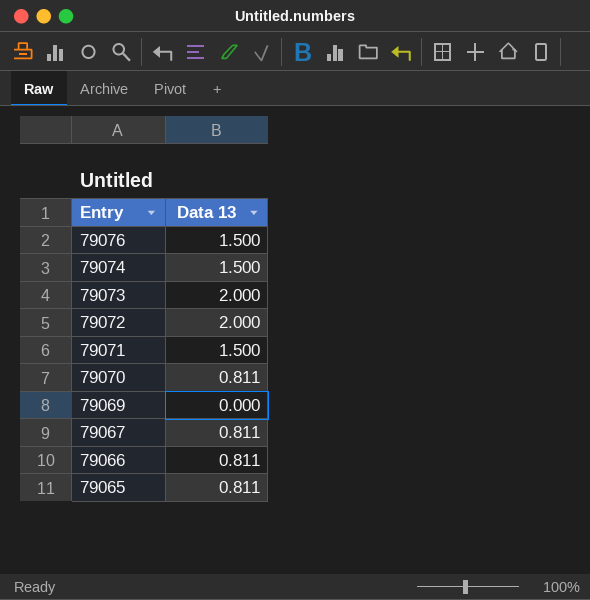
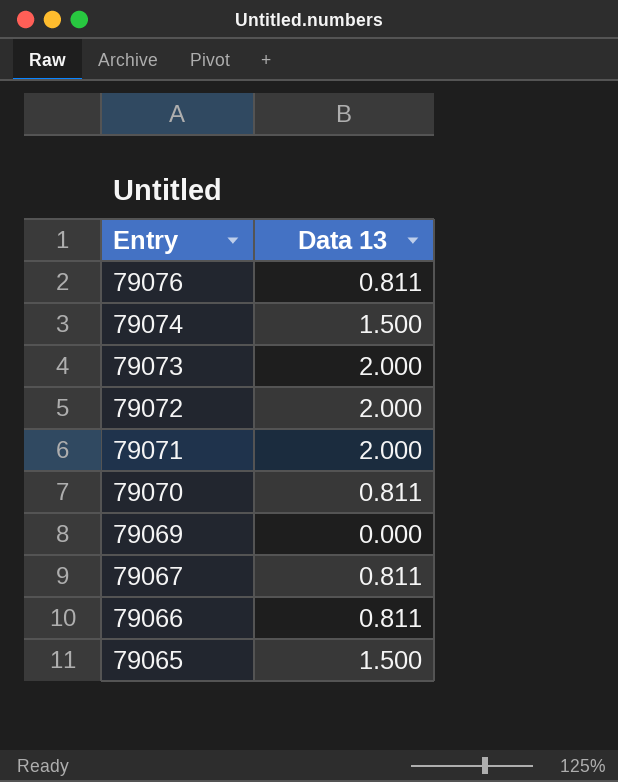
79076 | Data 13: 1.500 -> 0.811
79071 | Data 13: 1.500 -> 2.000
79065 | Data 13: 0.811 -> 1.500

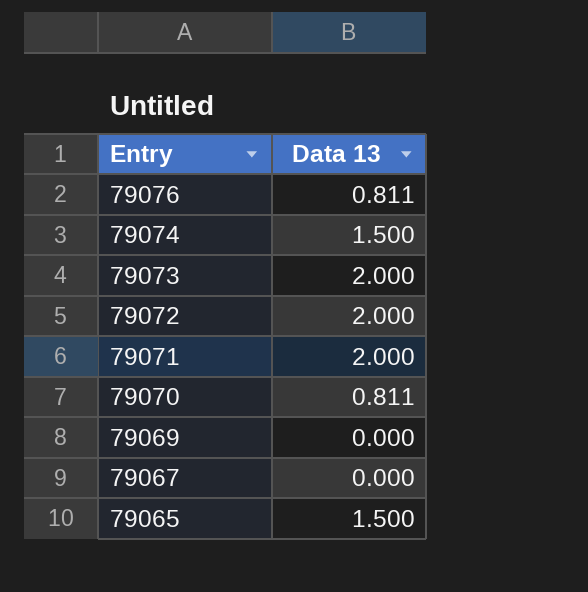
row 79066: 0.811 -> none
79067 | Data 13: 0.811 -> 0.000

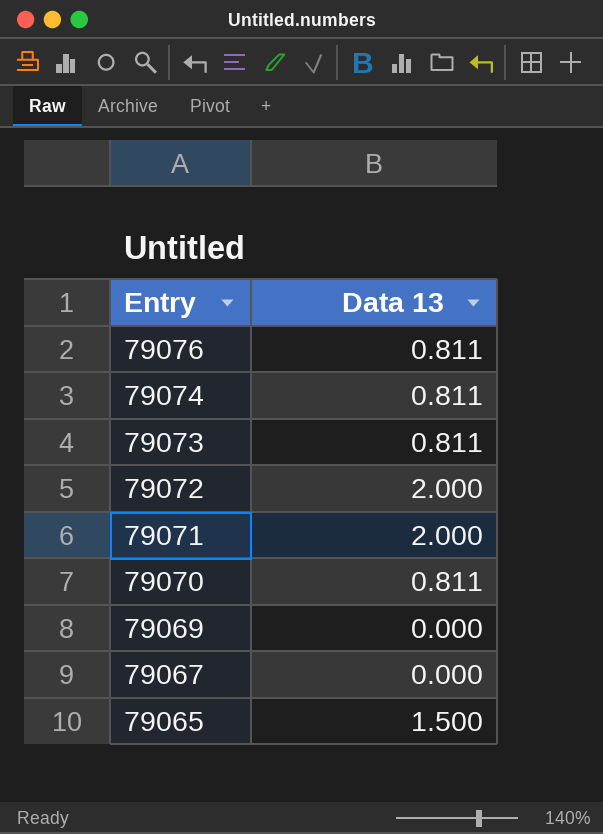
79074 | Data 13: 1.500 -> 0.811
79073 | Data 13: 2.000 -> 0.811

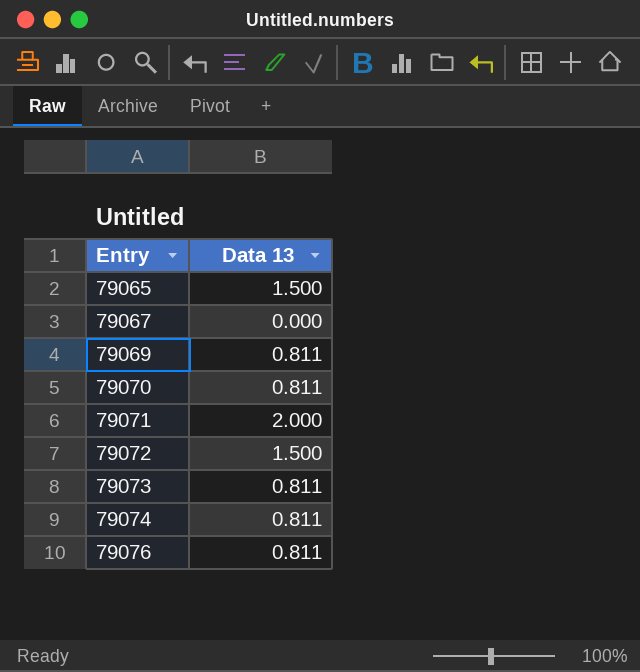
row order: Entry descending -> Entry ascending
79069 | Data 13: 0.000 -> 0.811
79072 | Data 13: 2.000 -> 1.500

